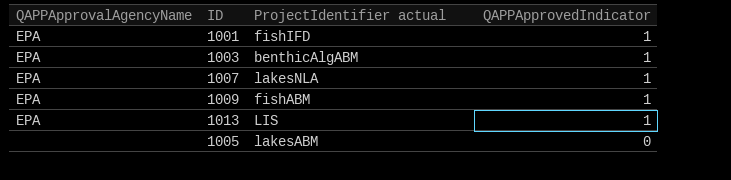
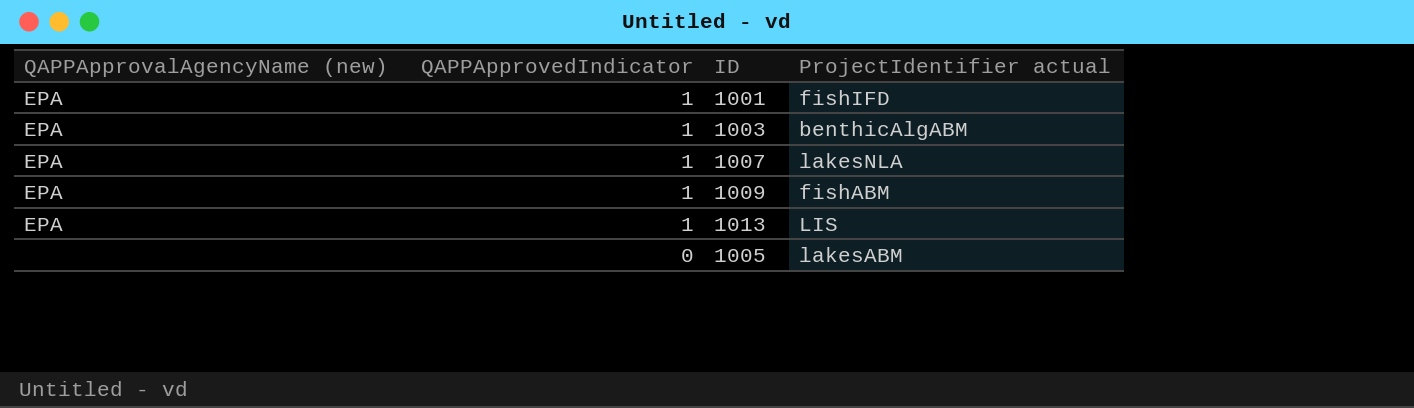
column name: QAPPApprovalAgencyName -> QAPPApprovalAgencyName (new)
column QAPPApprovedIndicator | position: 4 -> 2

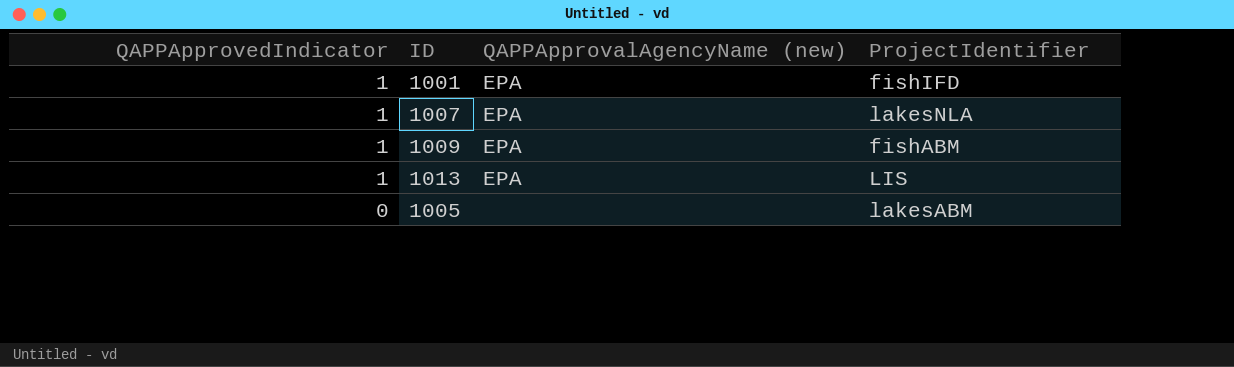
column QAPPApprovalAgencyName (new) | position: 1 -> 3
column name: ProjectIdentifier actual -> ProjectIdentifier
row 1003: EPA | 1 | benthicAlgABM -> none

